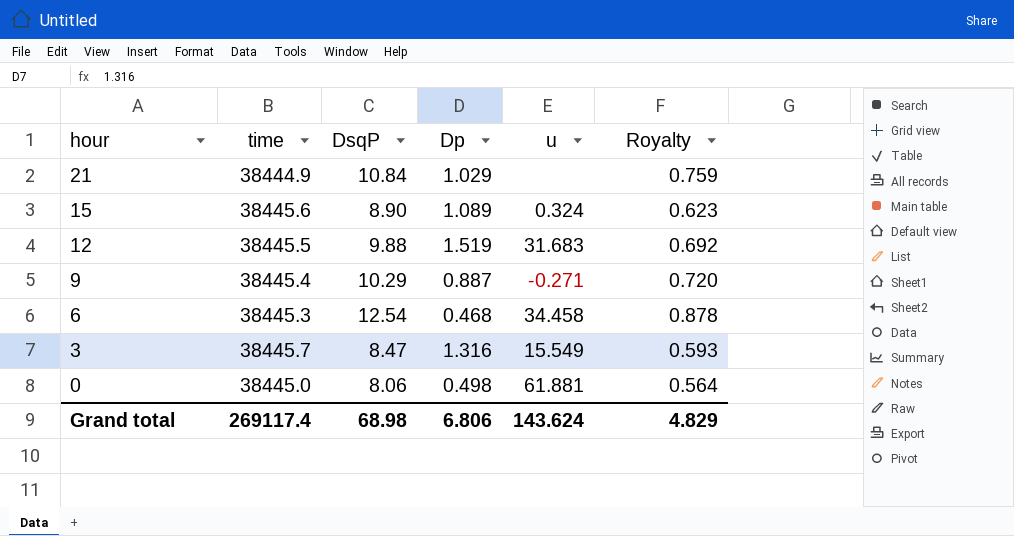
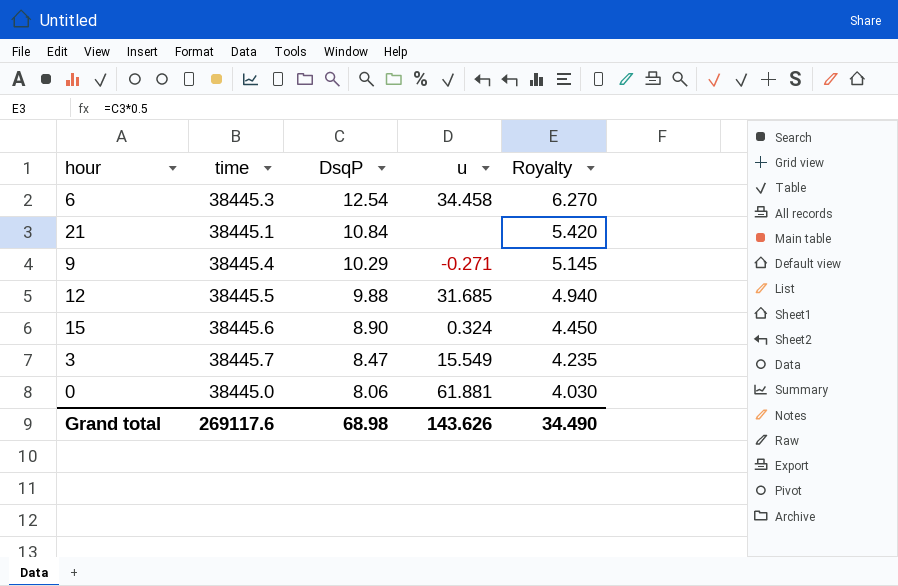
row order: hour descending -> DsqP descending
column Dp | position: 4 -> none
column Royalty | formula: [DsqP] * 0.07 -> [DsqP] * 0.5
21 | time: 38444.9 -> 38445.1
12 | u: 31.683 -> 31.685
Grand total | time: 269117.4 -> 269117.6
Grand total | u: 143.624 -> 143.626
Grand total | Royalty: 4.829 -> 34.490

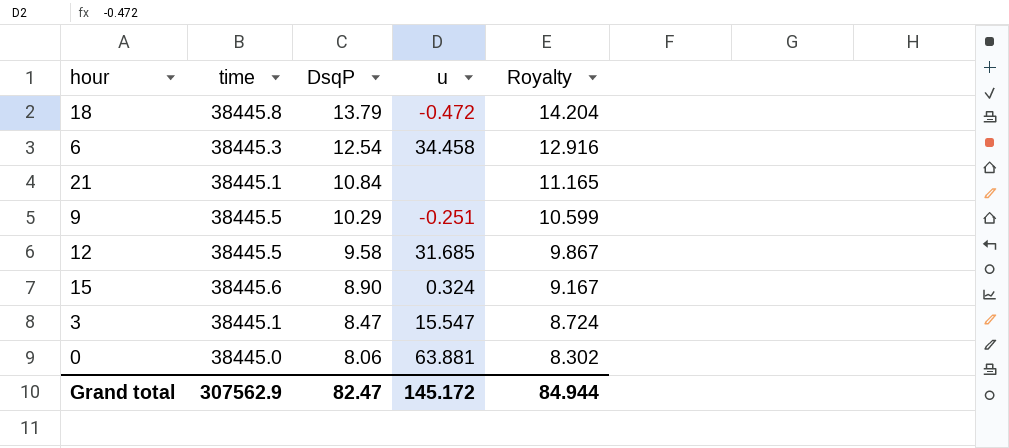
column Royalty | formula: [DsqP] * 0.5 -> [DsqP] * 1.03
row 18: none -> 38445.8 | 13.79 | -0.472 | 14.204
9 | time: 38445.4 -> 38445.5
9 | u: -0.271 -> -0.251
12 | DsqP: 9.88 -> 9.58
3 | time: 38445.7 -> 38445.1
3 | u: 15.549 -> 15.547
0 | u: 61.881 -> 63.881
Grand total | time: 269117.6 -> 307562.9
Grand total | DsqP: 68.98 -> 82.47
Grand total | u: 143.626 -> 145.172
Grand total | Royalty: 34.490 -> 84.944

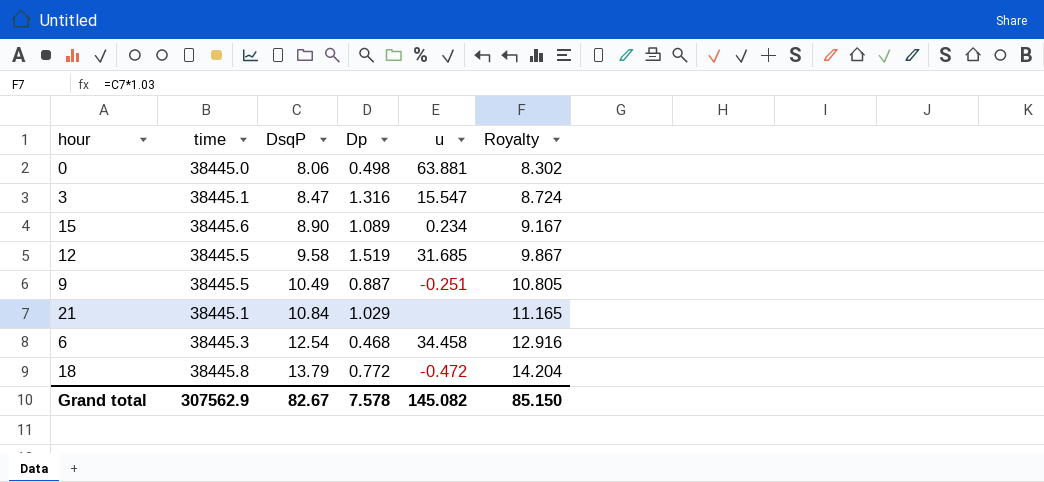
row order: DsqP descending -> DsqP ascending
column Dp | position: none -> 4
15 | u: 0.324 -> 0.234
9 | DsqP: 10.29 -> 10.49
9 | Royalty: 10.599 -> 10.805
Grand total | DsqP: 82.47 -> 82.67
Grand total | u: 145.172 -> 145.082
Grand total | Royalty: 84.944 -> 85.150

